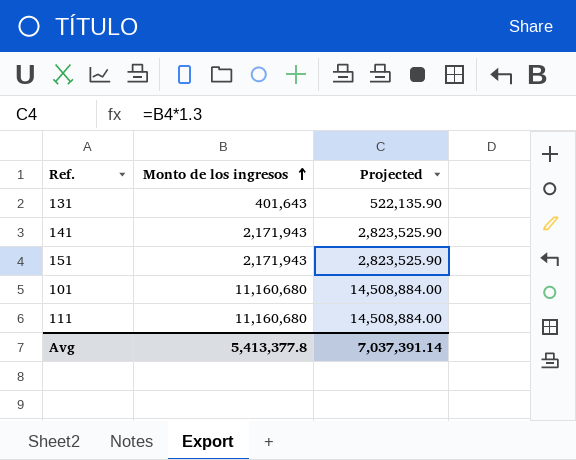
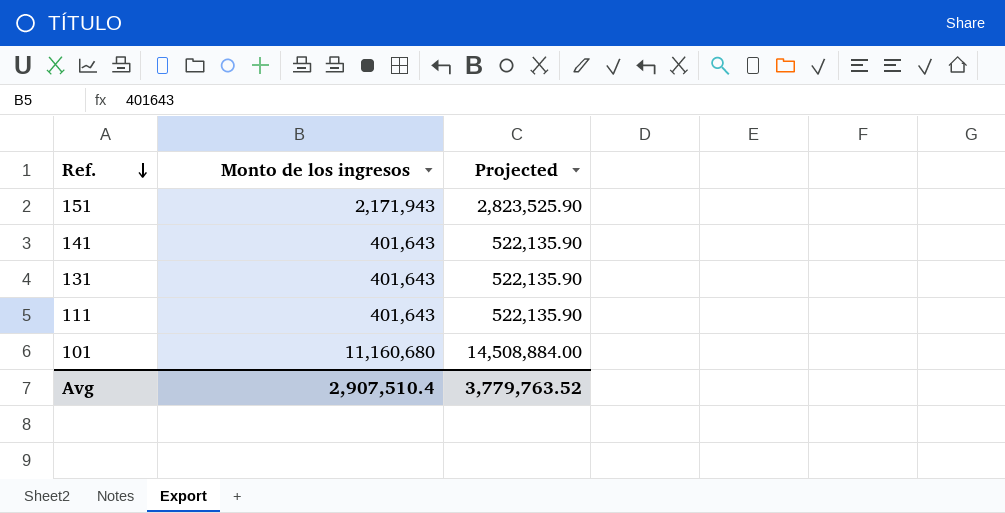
row order: Monto de los ingresos ascending -> Ref. descending
141 | Monto de los ingresos: 2,171,943 -> 401,643
141 | Projected: 2,823,525.90 -> 522,135.90
111 | Monto de los ingresos: 11,160,680 -> 401,643
111 | Projected: 14,508,884.00 -> 522,135.90
Avg | Monto de los ingresos: 5,413,377.8 -> 2,907,510.4
Avg | Projected: 7,037,391.14 -> 3,779,763.52

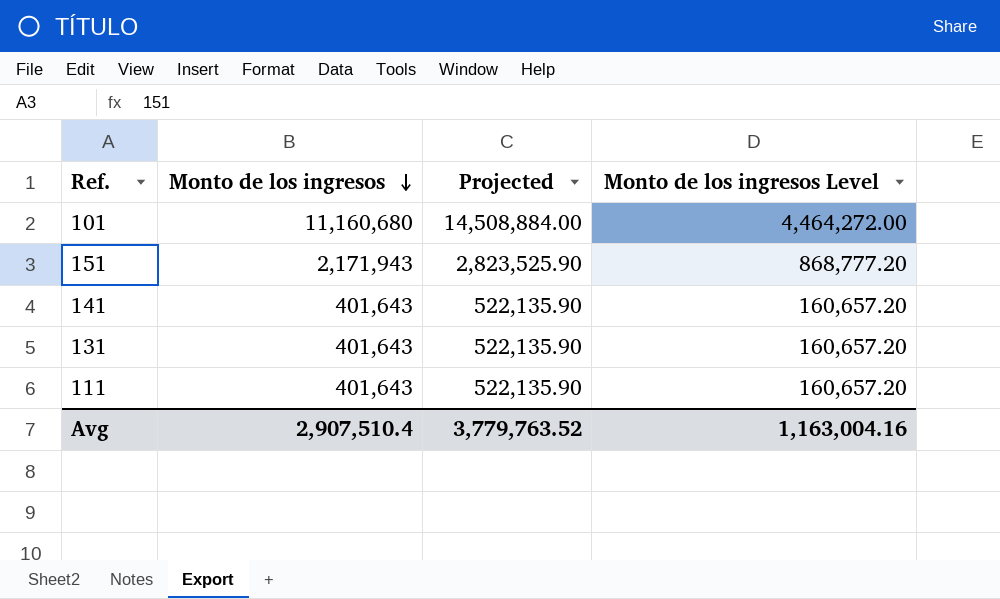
row order: Ref. descending -> Monto de los ingresos descending
column Monto de los ingresos Level | formula: none -> [Monto de los ingresos] * 0.4

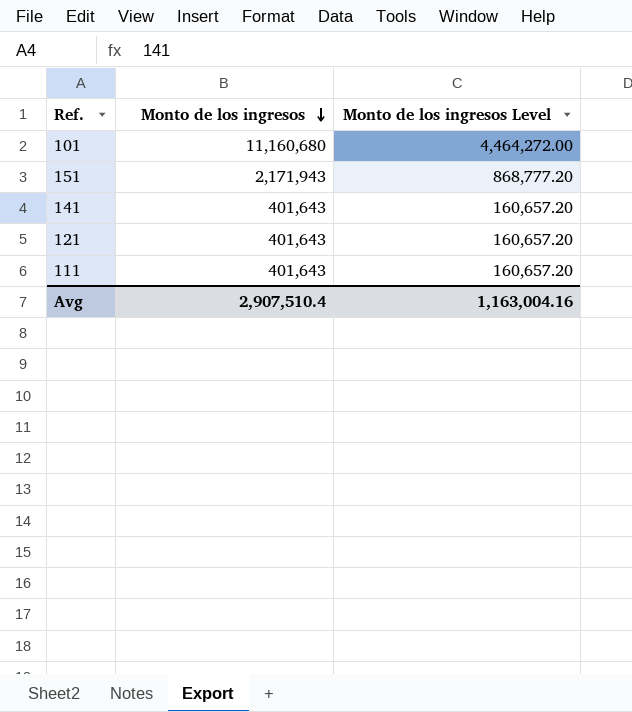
column Projected | formula: [Monto de los ingresos] * 1.3 -> none
row 131: 401,643 | 522,135.90 | 160,657.20 -> none
row 121: none -> 401,643 | 160,657.20

